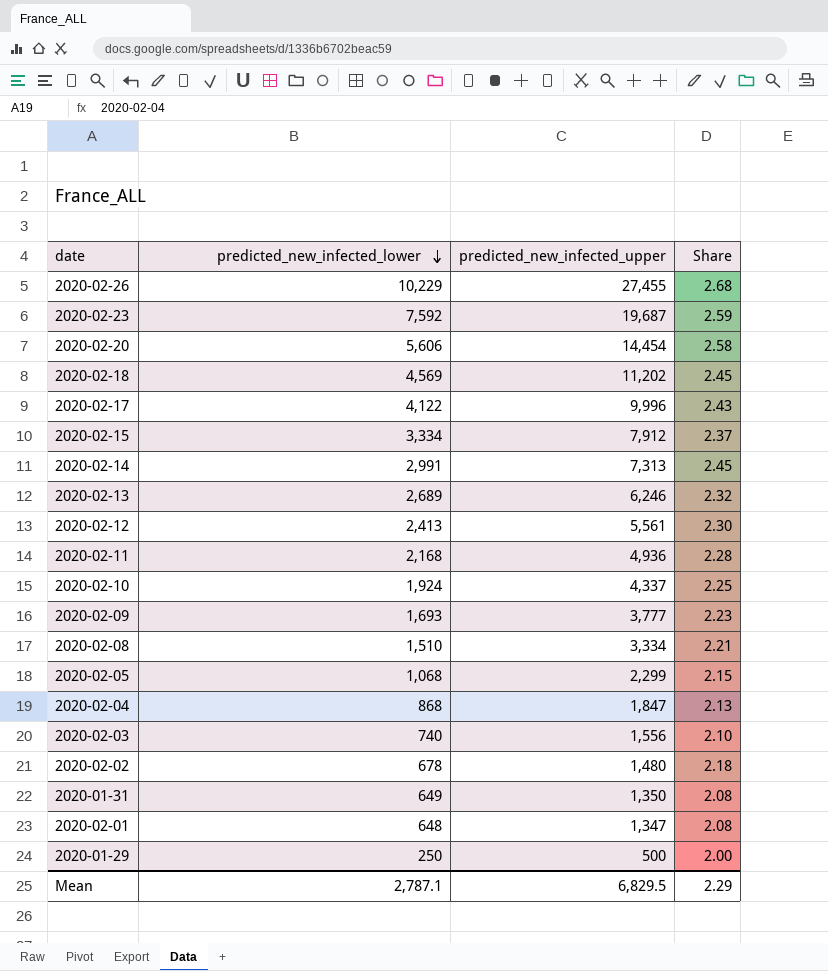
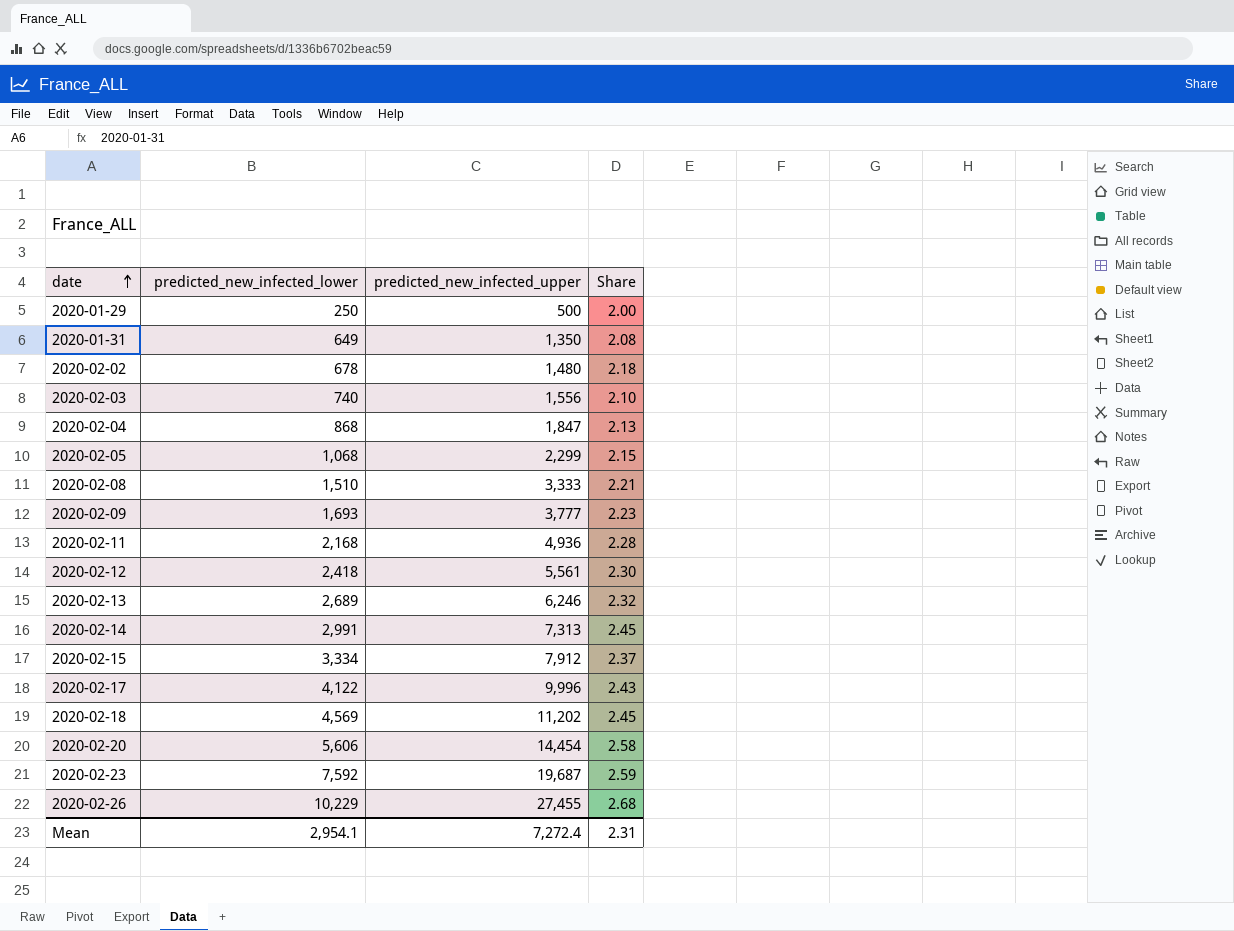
row order: predicted_new_infected_lower descending -> date ascending
row 2020-02-10: 1,924 | 4,337 | 2.25 -> none
row 2020-02-01: 648 | 1,347 | 2.08 -> none
2020-02-08 | predicted_new_infected_upper: 3,334 -> 3,333
2020-02-12 | predicted_new_infected_lower: 2,413 -> 2,418
Mean | predicted_new_infected_lower: 2,787.1 -> 2,954.1
Mean | predicted_new_infected_upper: 6,829.5 -> 7,272.4
Mean | Share: 2.29 -> 2.31

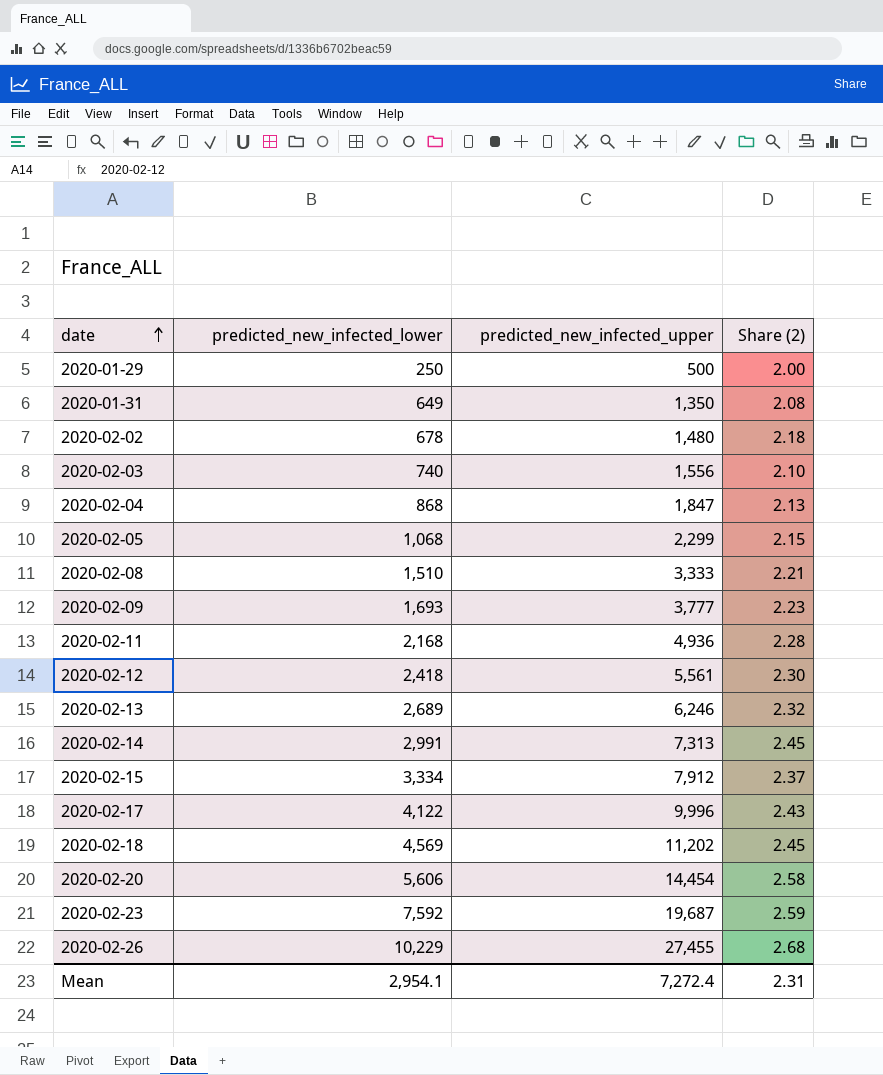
column name: Share -> Share (2)

